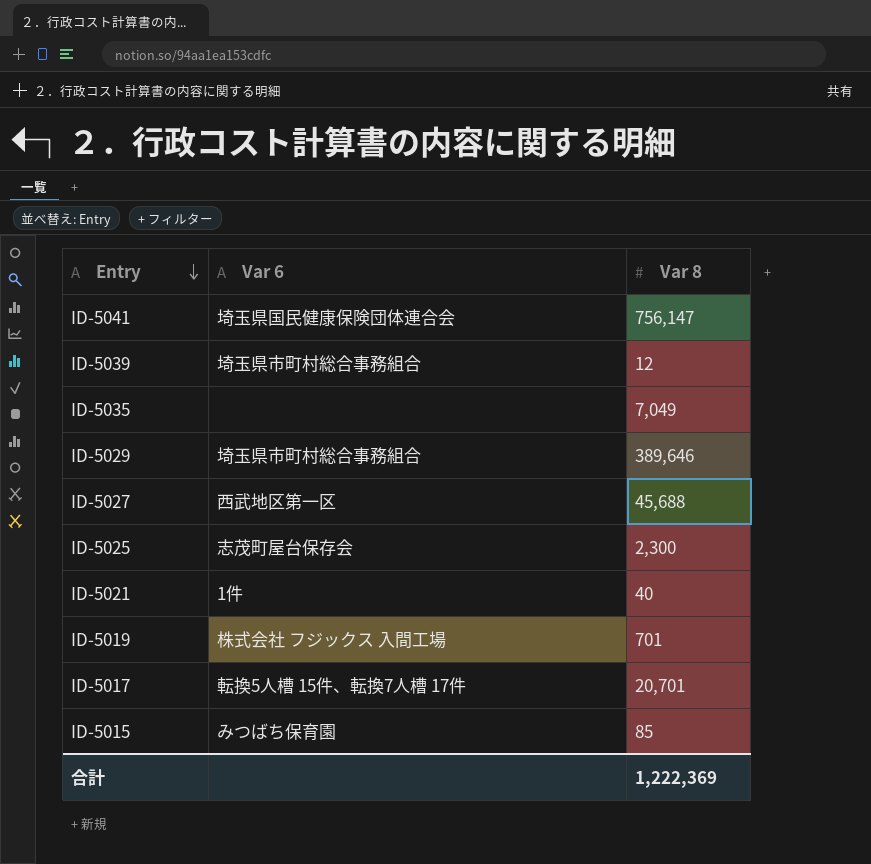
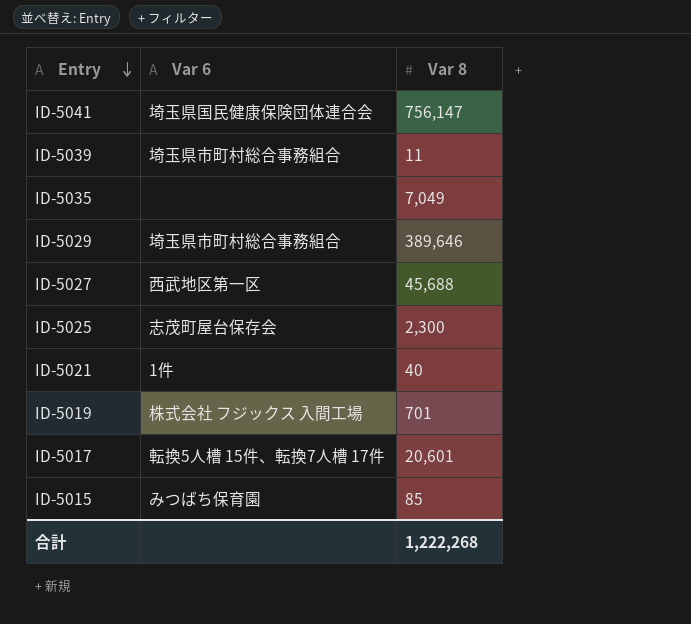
ID-5039 | Var 8: 12 -> 11
ID-5017 | Var 8: 20,701 -> 20,601
合計 | Var 8: 1,222,369 -> 1,222,268

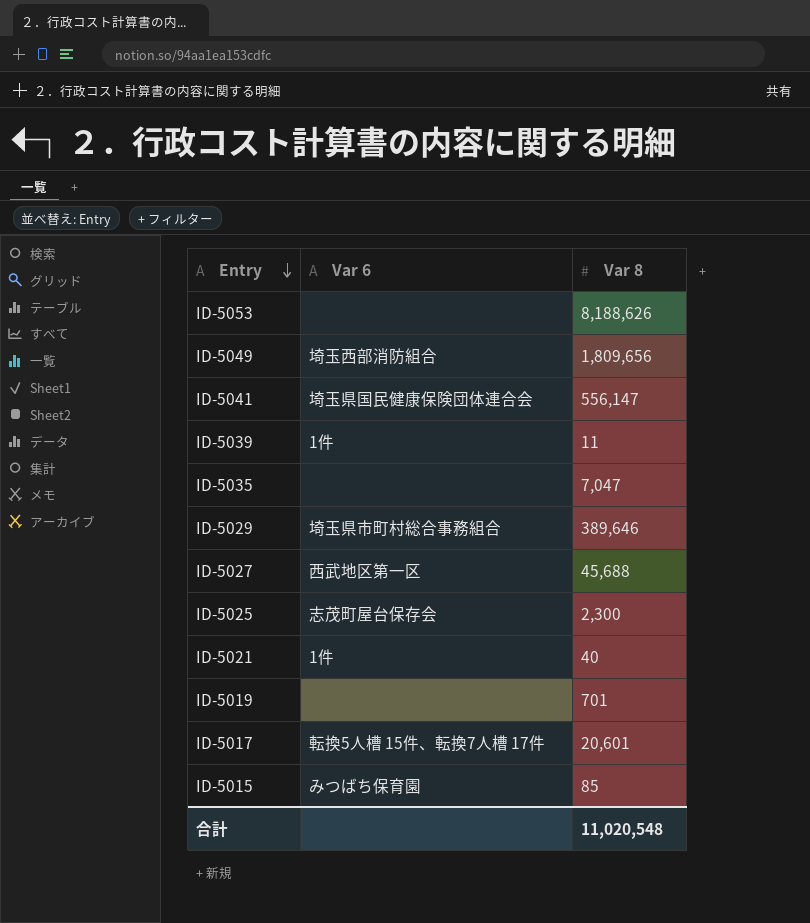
row ID-5053: none -> none | 8,188,626
row ID-5049: none -> 埼玉西部消防組合 | 1,809,656
ID-5041 | Var 8: 756,147 -> 556,147
ID-5039 | Var 6: 埼玉県市町村総合事務組合 -> 1件
ID-5035 | Var 8: 7,049 -> 7,047
ID-5019 | Var 6: 株式会社 フジックス 入間工場 -> none
合計 | Var 8: 1,222,268 -> 11,020,548

